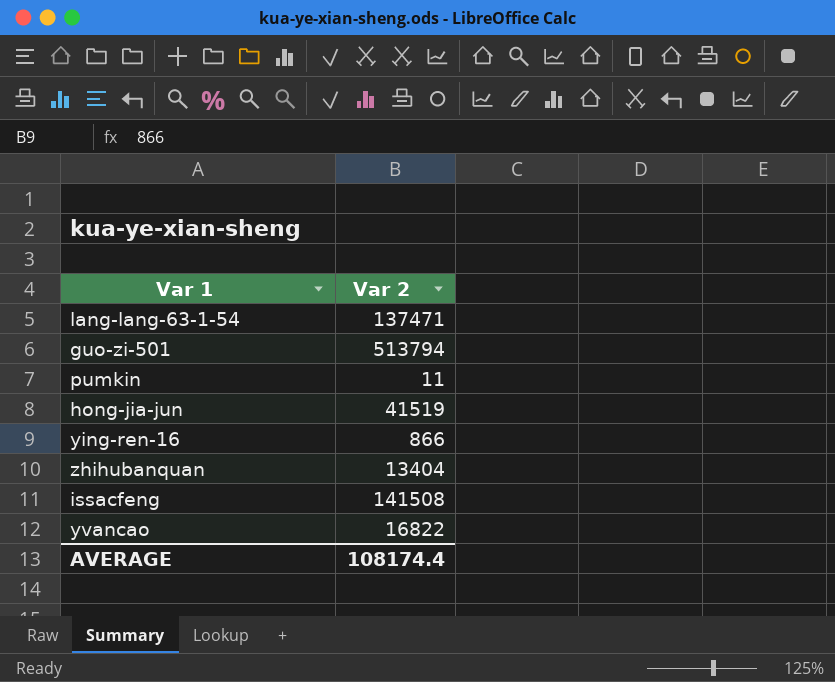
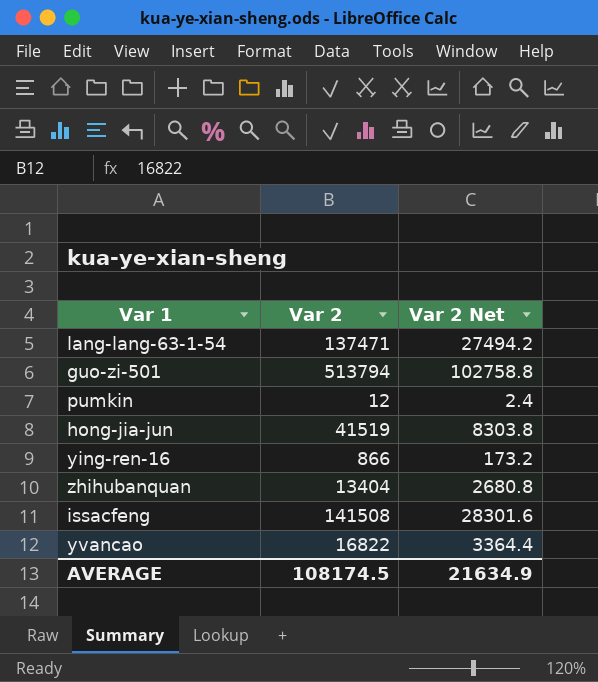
column Var 2 Net | formula: none -> [Var 2] * 0.2
pumkin | Var 2: 11 -> 12
AVERAGE | Var 2: 108174.4 -> 108174.5

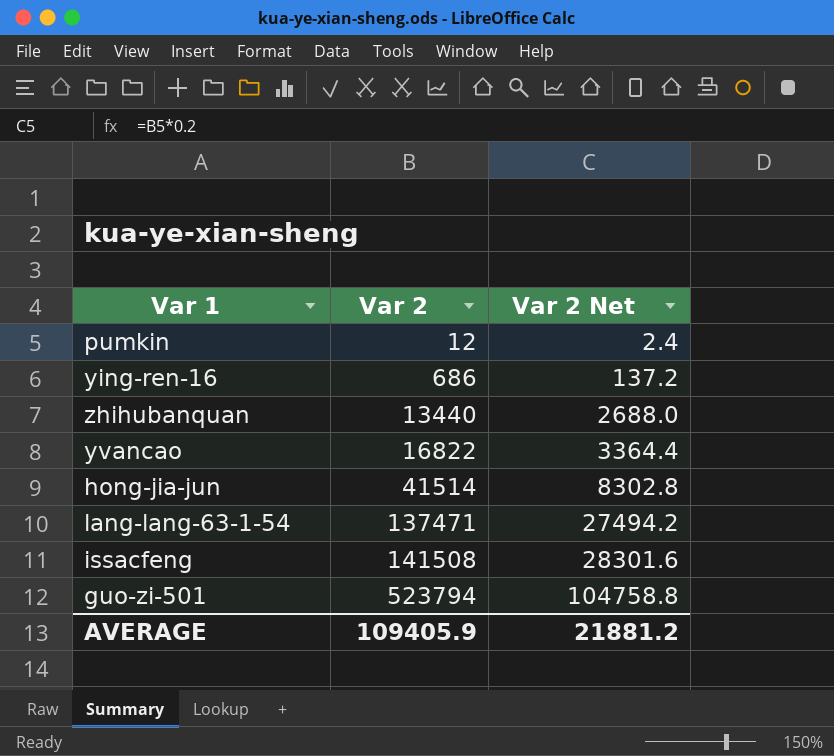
row order: none -> Var 2 ascending
ying-ren-16 | Var 2: 866 -> 686
ying-ren-16 | Var 2 Net: 173.2 -> 137.2
zhihubanquan | Var 2: 13404 -> 13440
zhihubanquan | Var 2 Net: 2680.8 -> 2688.0
hong-jia-jun | Var 2: 41519 -> 41514
hong-jia-jun | Var 2 Net: 8303.8 -> 8302.8
guo-zi-501 | Var 2: 513794 -> 523794
guo-zi-501 | Var 2 Net: 102758.8 -> 104758.8
AVERAGE | Var 2: 108174.5 -> 109405.9
AVERAGE | Var 2 Net: 21634.9 -> 21881.2

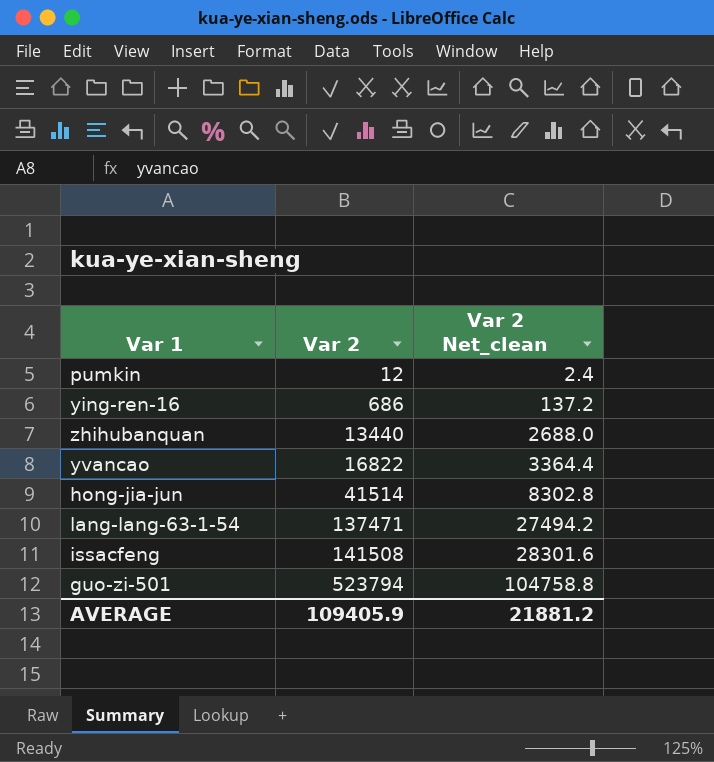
column name: Var 2 Net -> Var 2 Net_clean

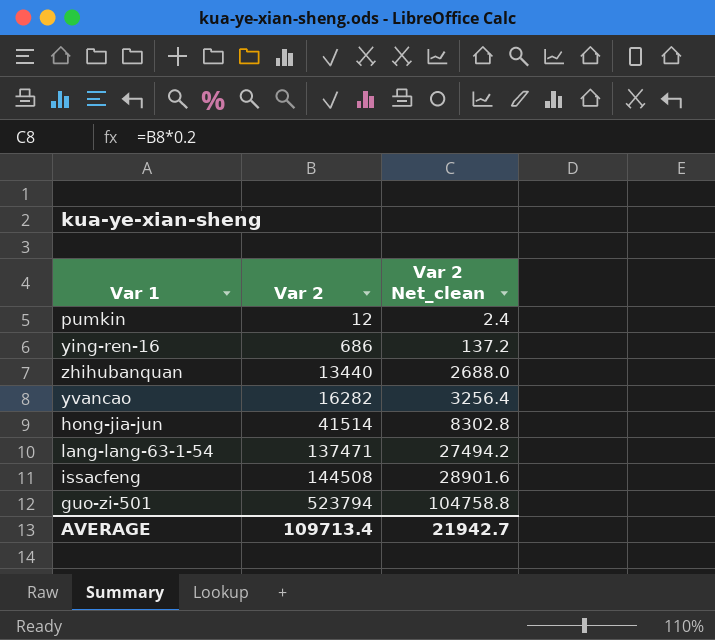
yvancao | Var 2: 16822 -> 16282
yvancao | Var 2 Net_clean: 3364.4 -> 3256.4
issacfeng | Var 2: 141508 -> 144508
issacfeng | Var 2 Net_clean: 28301.6 -> 28901.6
AVERAGE | Var 2: 109405.9 -> 109713.4
AVERAGE | Var 2 Net_clean: 21881.2 -> 21942.7

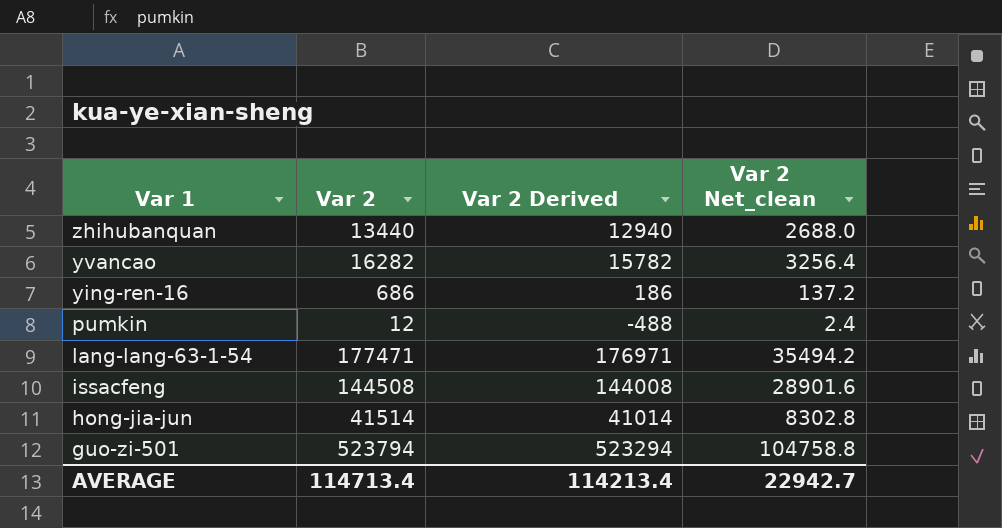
row order: Var 2 ascending -> Var 1 descending
column Var 2 Derived | formula: none -> [Var 2] - 500
lang-lang-63-1-54 | Var 2: 137471 -> 177471
lang-lang-63-1-54 | Var 2 Net_clean: 27494.2 -> 35494.2
AVERAGE | Var 2: 109713.4 -> 114713.4
AVERAGE | Var 2 Net_clean: 21942.7 -> 22942.7

